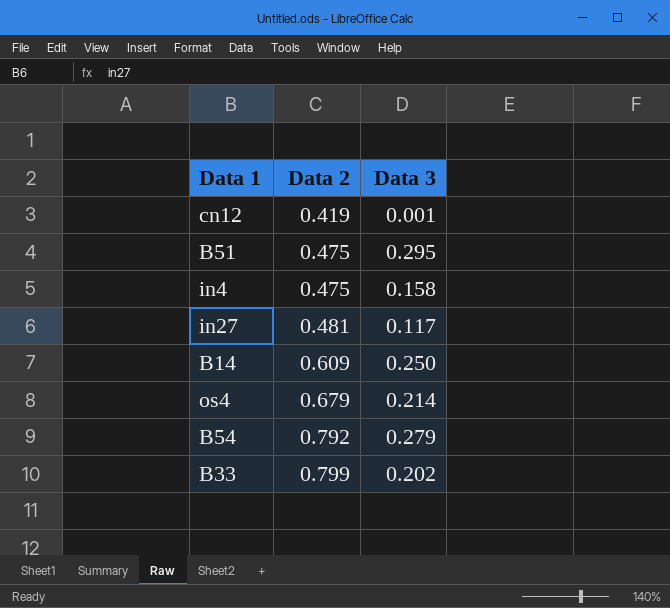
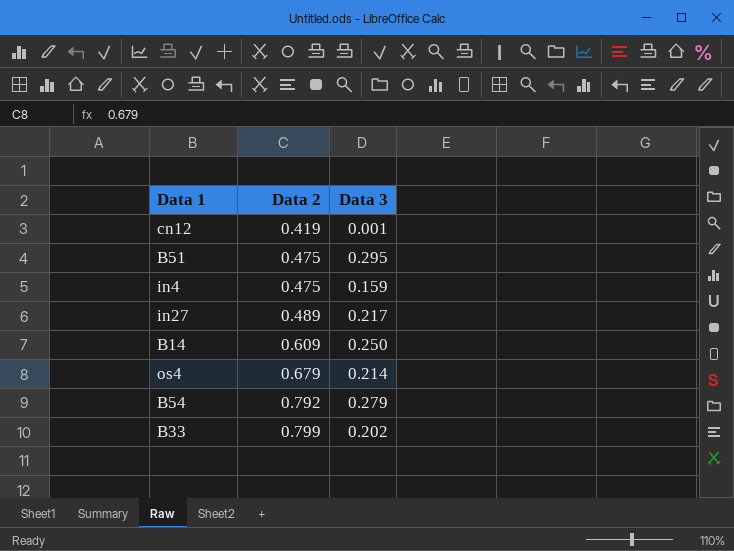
in4 | Data 3: 0.158 -> 0.159
in27 | Data 2: 0.481 -> 0.489
in27 | Data 3: 0.117 -> 0.217

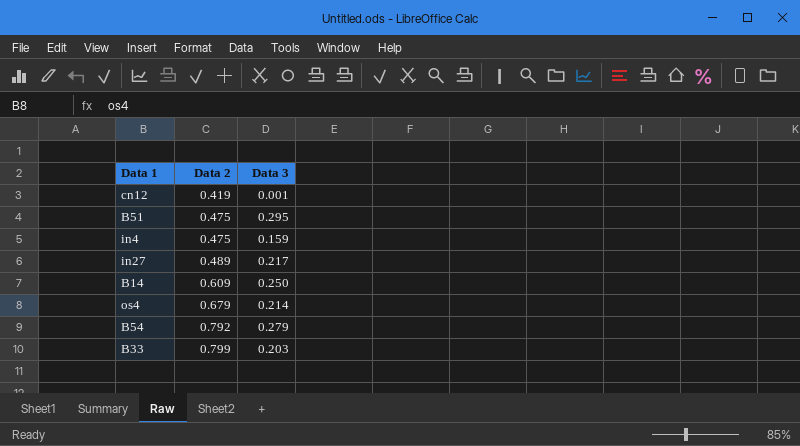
B33 | Data 3: 0.202 -> 0.203

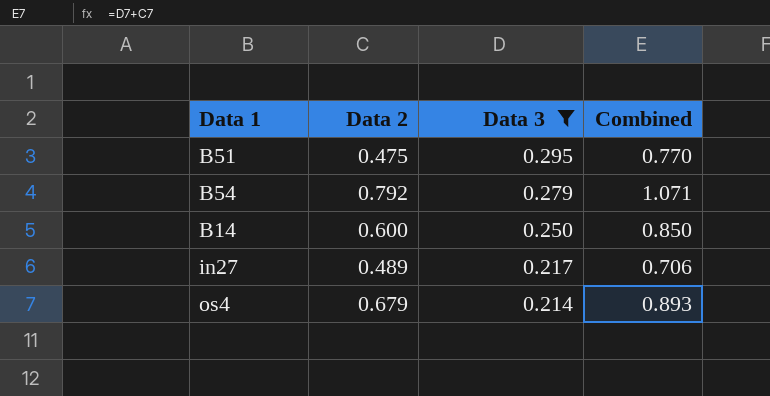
filter: none -> Data 3 >= 0.214
row order: Data 2 ascending -> Data 3 descending
column Combined | formula: none -> [Data 2] + [Data 3]
B14 | Data 2: 0.609 -> 0.600

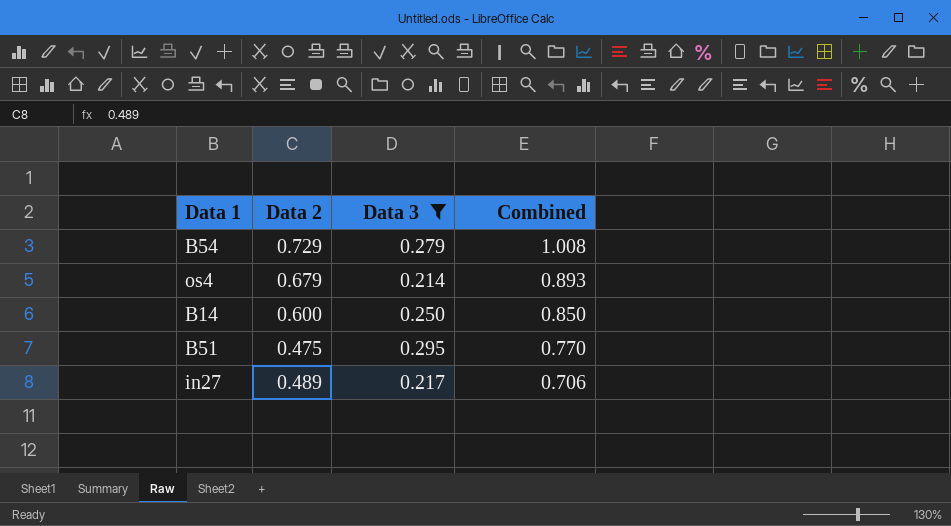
row order: Data 3 descending -> Combined descending
B54 | Data 2: 0.792 -> 0.729
B54 | Combined: 1.071 -> 1.008

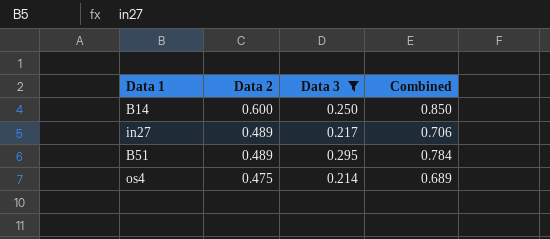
row order: Combined descending -> Data 2 descending
row B54: 0.729 | 0.279 | 1.008 -> none
B51 | Data 2: 0.475 -> 0.489
B51 | Combined: 0.770 -> 0.784
os4 | Data 2: 0.679 -> 0.475
os4 | Combined: 0.893 -> 0.689

